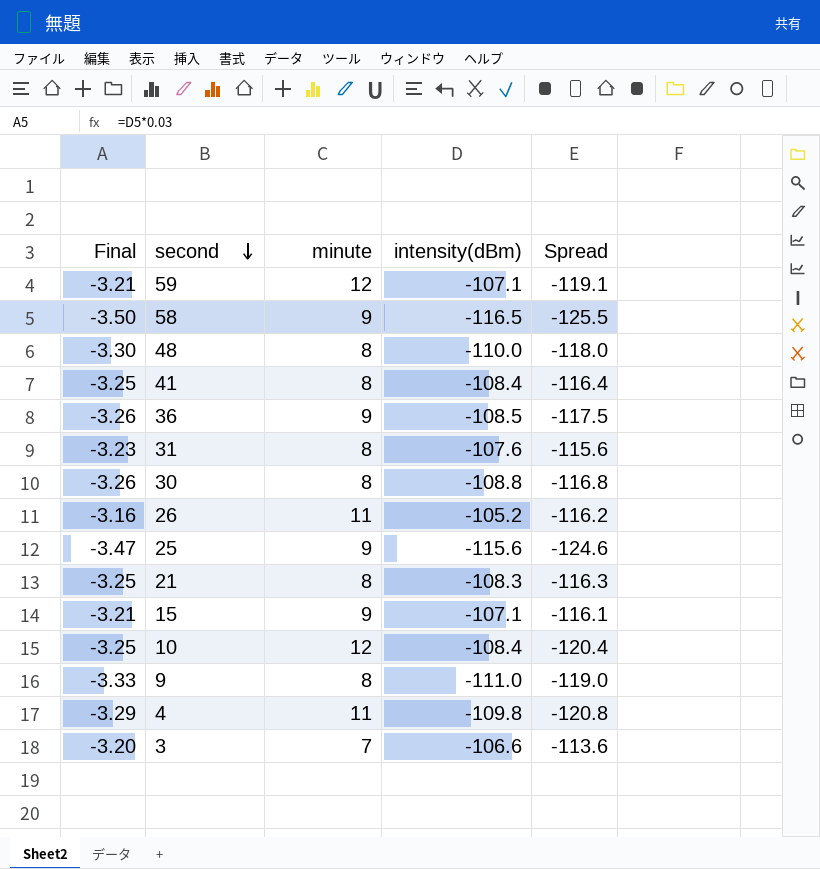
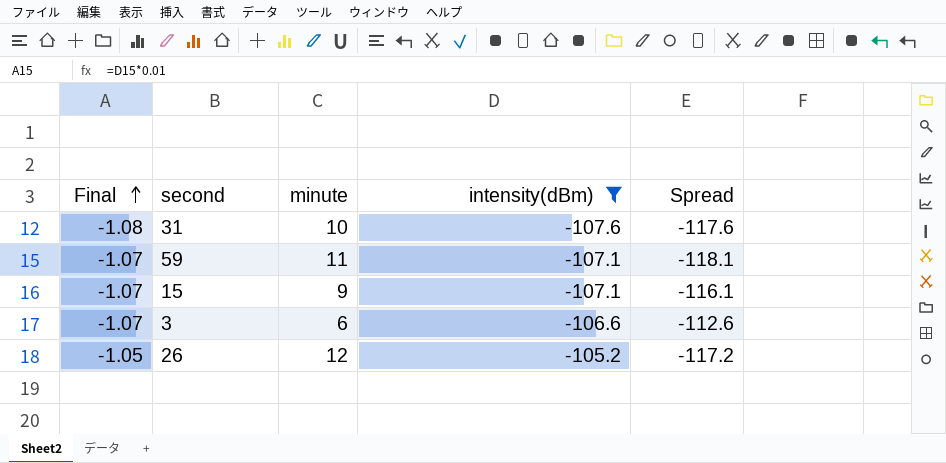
filter: none -> intensity(dBm) >= -107.6
row order: second descending -> Final ascending
column Final | formula: [intensity(dBm)] * 0.03 -> [intensity(dBm)] * 0.01
31 | minute: 8 -> 10
31 | Spread: -115.6 -> -117.6
59 | minute: 12 -> 11
59 | Spread: -119.1 -> -118.1
3 | minute: 7 -> 6
3 | Spread: -113.6 -> -112.6
26 | minute: 11 -> 12
26 | Spread: -116.2 -> -117.2

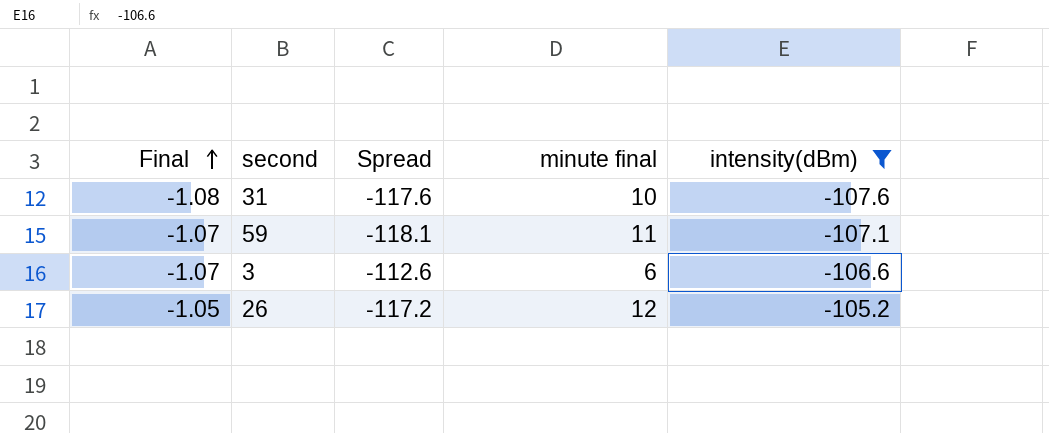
column Spread | position: 5 -> 3
column name: minute -> minute final
row 15: -1.07 | 9 | -107.1 | -116.1 -> none

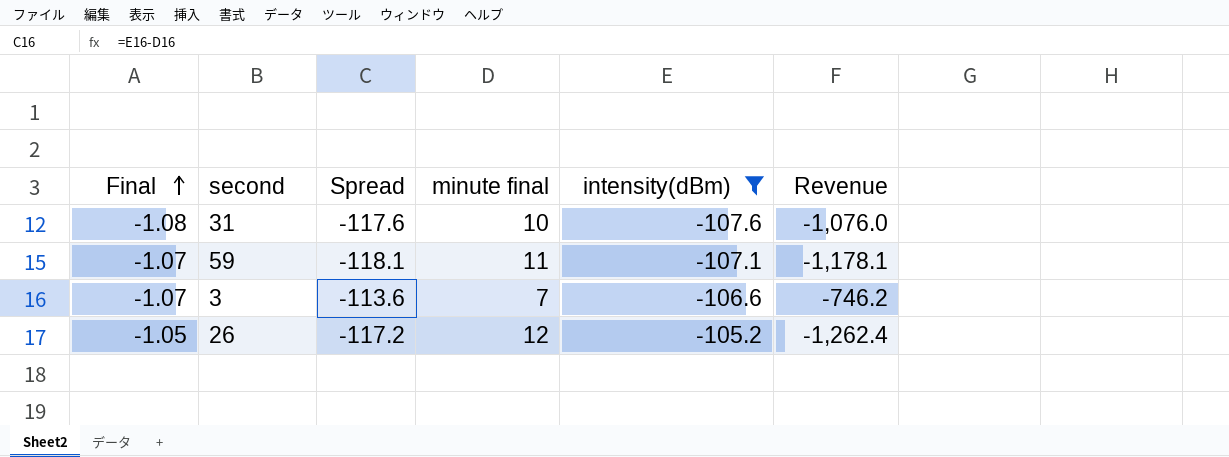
column Revenue | formula: none -> [minute final] * [intensity(dBm)]
3 | Spread: -112.6 -> -113.6
3 | minute final: 6 -> 7

